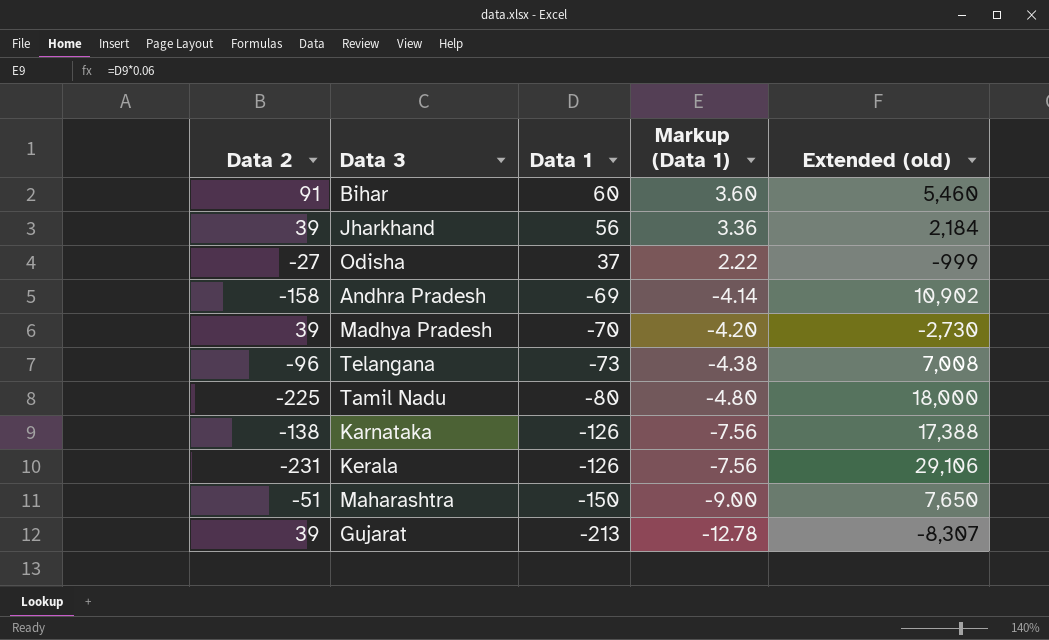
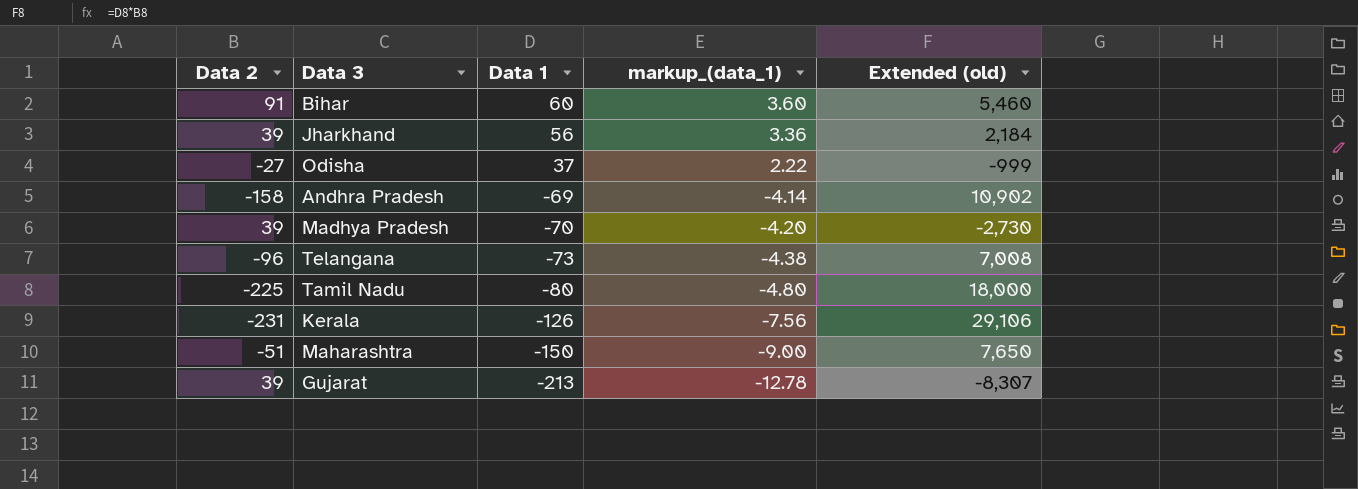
column name: Markup (Data 1) -> markup_(data_1)
row Karnataka: -138 | -126 | -7.56 | 17,388 -> none

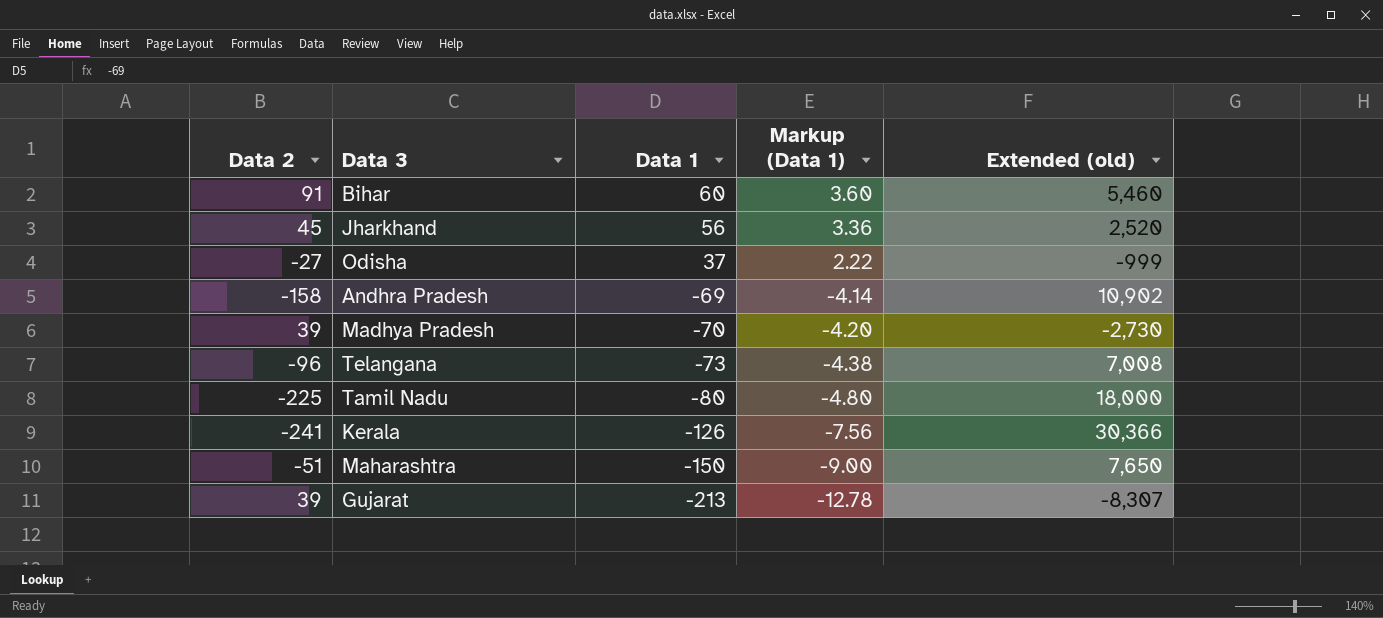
column name: markup_(data_1) -> Markup (Data 1)
Jharkhand | Data 2: 39 -> 45
Jharkhand | Extended (old): 2,184 -> 2,520
Kerala | Data 2: -231 -> -241
Kerala | Extended (old): 29,106 -> 30,366

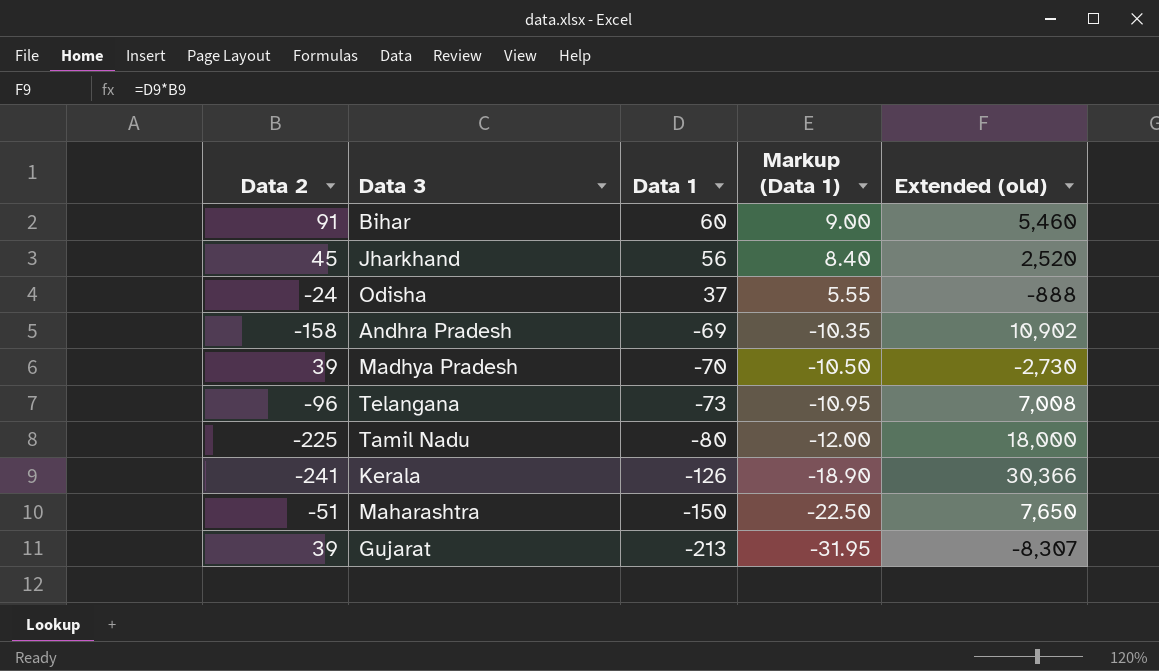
column Markup (Data 1) | formula: [Data 1] * 0.06 -> [Data 1] * 0.15
Odisha | Data 2: -27 -> -24
Odisha | Extended (old): -999 -> -888

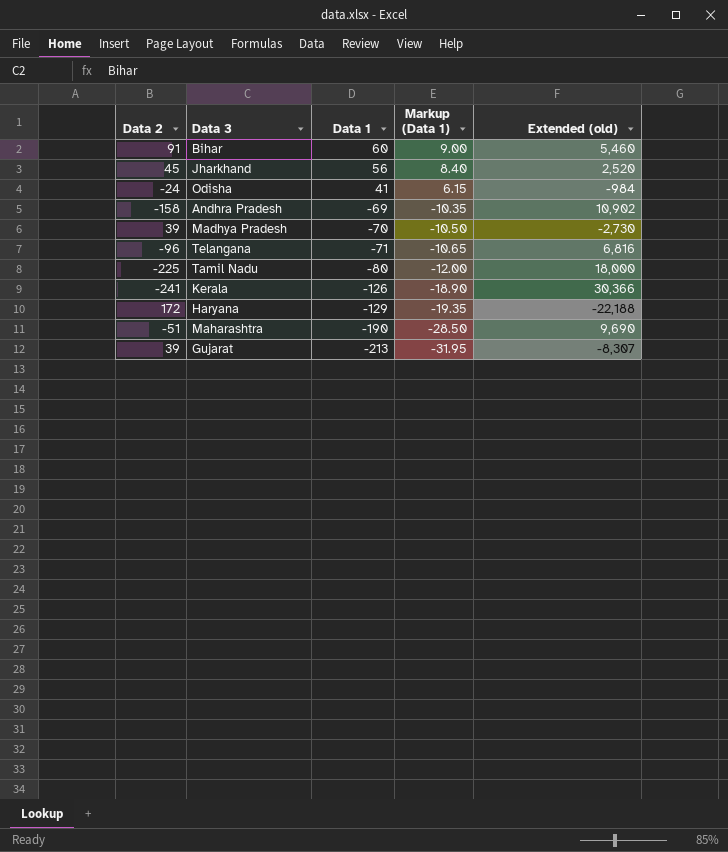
Odisha | Data 1: 37 -> 41
Odisha | Markup (Data 1): 5.55 -> 6.15
Odisha | Extended (old): -888 -> -984
Telangana | Data 1: -73 -> -71
Telangana | Markup (Data 1): -10.95 -> -10.65
Telangana | Extended (old): 7,008 -> 6,816
row Haryana: none -> 172 | -129 | -19.35 | -22,188
Maharashtra | Data 1: -150 -> -190
Maharashtra | Markup (Data 1): -22.50 -> -28.50
Maharashtra | Extended (old): 7,650 -> 9,690

